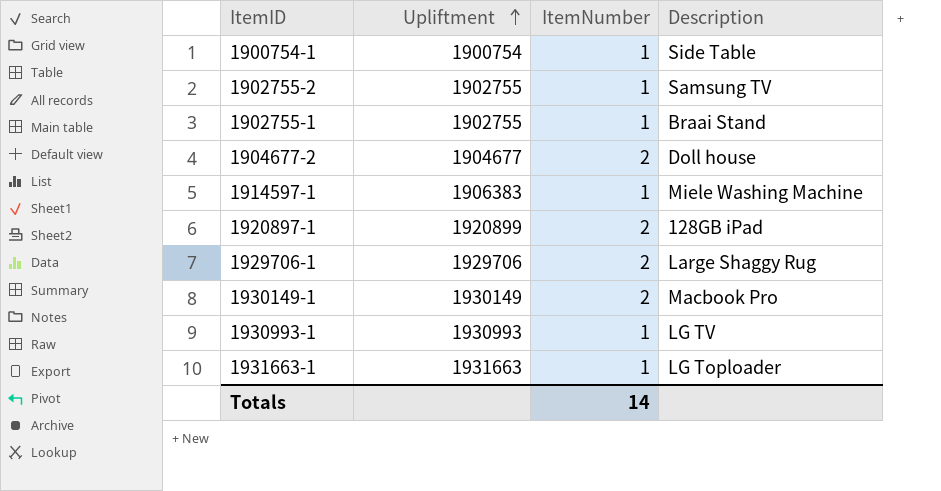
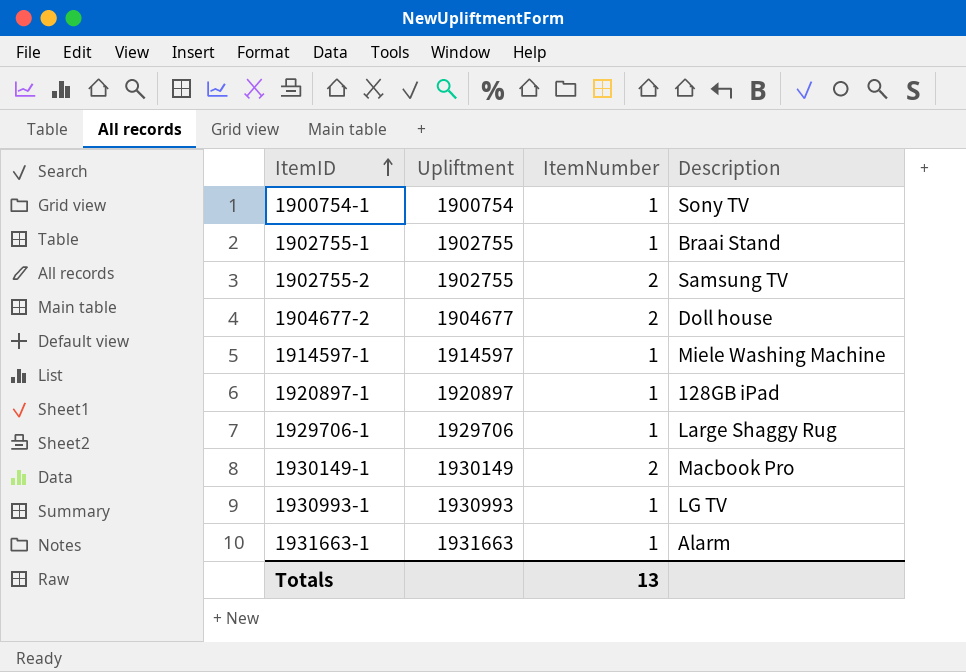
row order: Upliftment ascending -> ItemID ascending
1900754-1 | Description: Side Table -> Sony TV
1902755-2 | ItemNumber: 1 -> 2
1914597-1 | Upliftment: 1906383 -> 1914597
1920897-1 | Upliftment: 1920899 -> 1920897
1920897-1 | ItemNumber: 2 -> 1
1929706-1 | ItemNumber: 2 -> 1
1931663-1 | Description: LG Toploader -> Alarm
Totals | ItemNumber: 14 -> 13

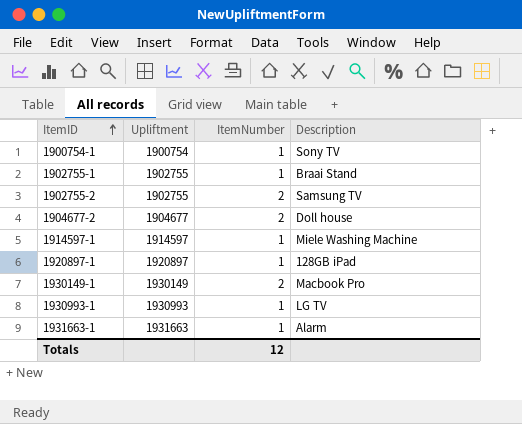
row 1929706-1: 1929706 | 1 | Large Shaggy Rug -> none
Totals | ItemNumber: 13 -> 12

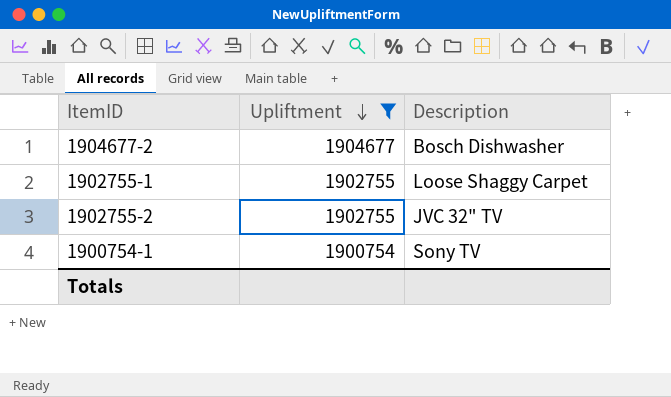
filter: none -> Upliftment <= 1904677
row order: ItemID ascending -> Upliftment descending
column ItemNumber | position: 3 -> none
1904677-2 | Description: Doll house -> Bosch Dishwasher
1902755-1 | Description: Braai Stand -> Loose Shaggy Carpet
1902755-2 | Description: Samsung TV -> JVC 32" TV

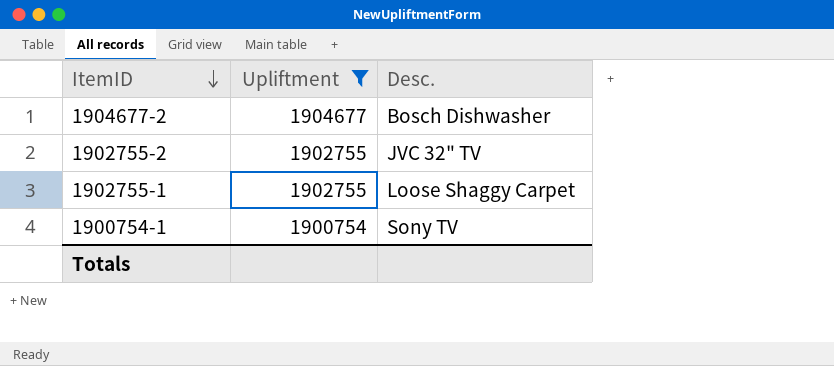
row order: Upliftment descending -> ItemID descending
column name: Description -> Desc.

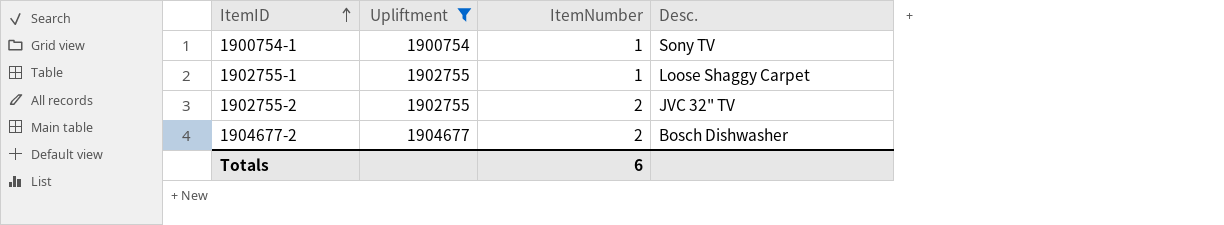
row order: ItemID descending -> ItemID ascending
column ItemNumber | position: none -> 3

